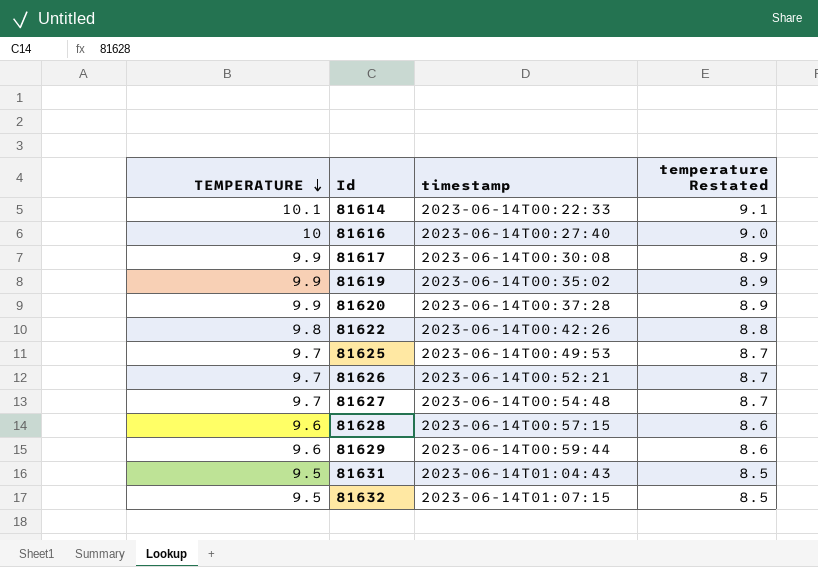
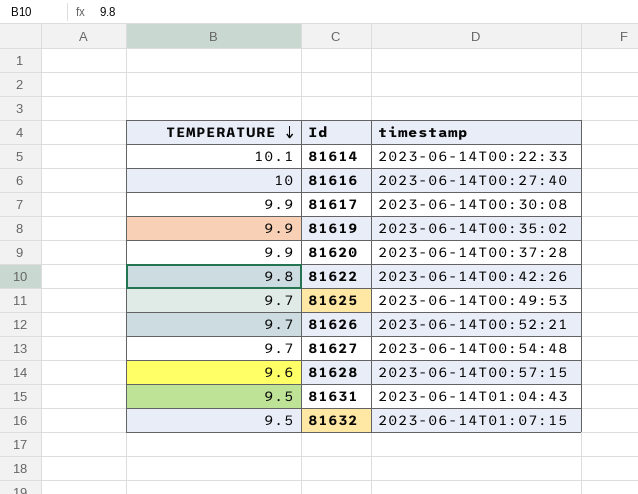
column temperature Restated | formula: [TEMPERATURE] - 1 -> none
row 81629: 9.6 | 2023-06-14T00:59:44 | 8.6 -> none

